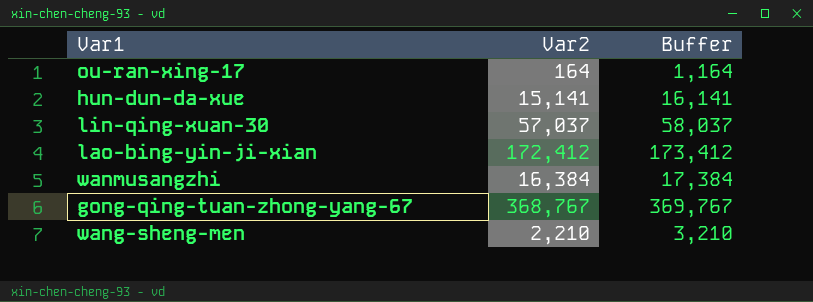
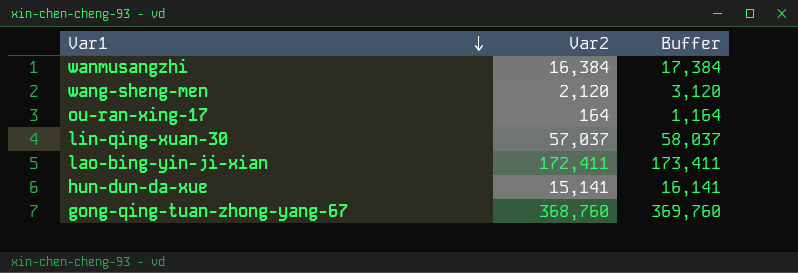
row order: none -> Var1 descending
wang-sheng-men | Var2: 2,210 -> 2,120
wang-sheng-men | Buffer: 3,210 -> 3,120
lao-bing-yin-ji-xian | Var2: 172,412 -> 172,411
lao-bing-yin-ji-xian | Buffer: 173,412 -> 173,411
gong-qing-tuan-zhong-yang-67 | Var2: 368,767 -> 368,760
gong-qing-tuan-zhong-yang-67 | Buffer: 369,767 -> 369,760

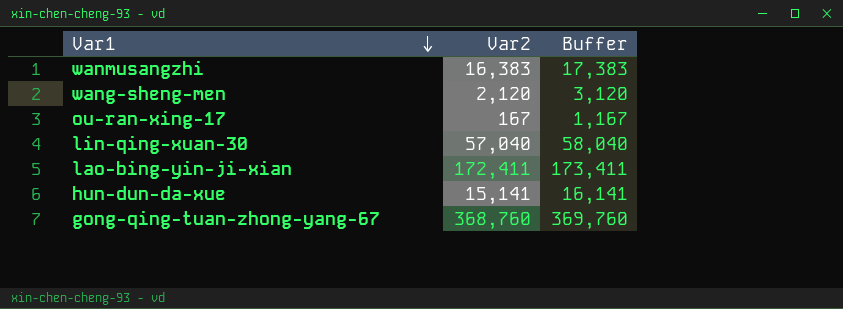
wanmusangzhi | Var2: 16,384 -> 16,383
wanmusangzhi | Buffer: 17,384 -> 17,383
ou-ran-xing-17 | Var2: 164 -> 167
ou-ran-xing-17 | Buffer: 1,164 -> 1,167
lin-qing-xuan-30 | Var2: 57,037 -> 57,040
lin-qing-xuan-30 | Buffer: 58,037 -> 58,040

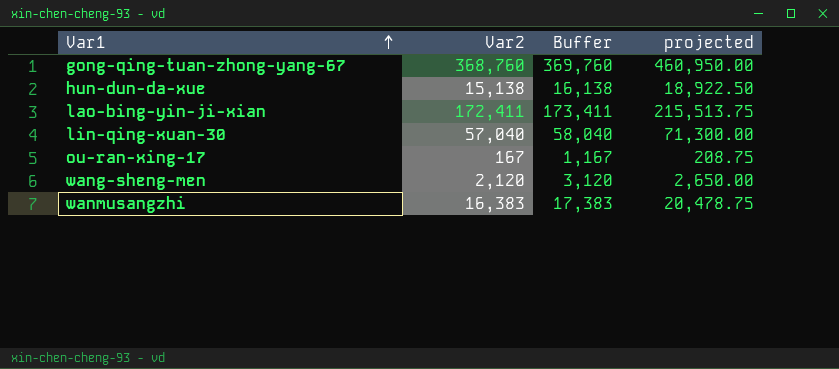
row order: Var1 descending -> Var1 ascending
column projected | formula: none -> [Var2] * 1.25
hun-dun-da-xue | Var2: 15,141 -> 15,138
hun-dun-da-xue | Buffer: 16,141 -> 16,138

